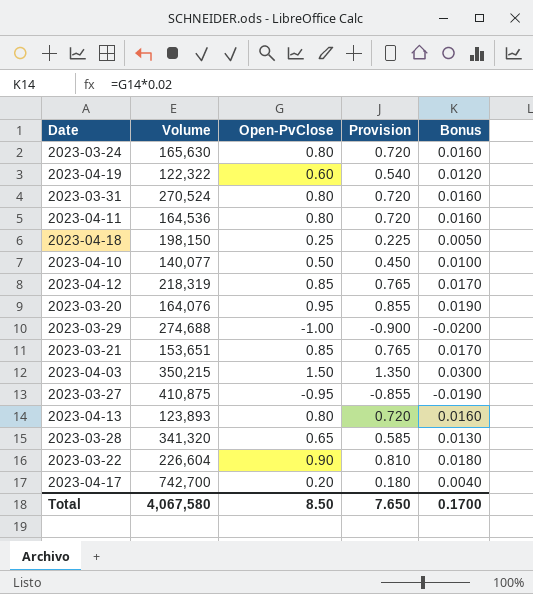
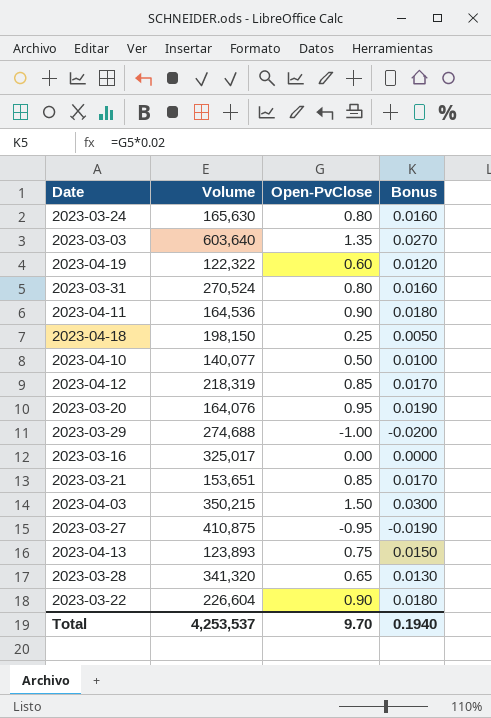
column Provision | formula: [Open-PvClose] * 0.9 -> none
row 2023-04-17: 742,700 | 0.20 | 0.180 | 0.0040 -> none
row 2023-03-03: none -> 603,640 | 1.35 | 0.0270
2023-04-11 | Open-PvClose: 0.80 -> 0.90
2023-04-11 | Bonus: 0.0160 -> 0.0180
row 2023-03-16: none -> 325,017 | 0.00 | 0.0000
2023-04-13 | Open-PvClose: 0.80 -> 0.75
2023-04-13 | Bonus: 0.0160 -> 0.0150
Total | Volume: 4,067,580 -> 4,253,537
Total | Open-PvClose: 8.50 -> 9.70
Total | Bonus: 0.1700 -> 0.1940

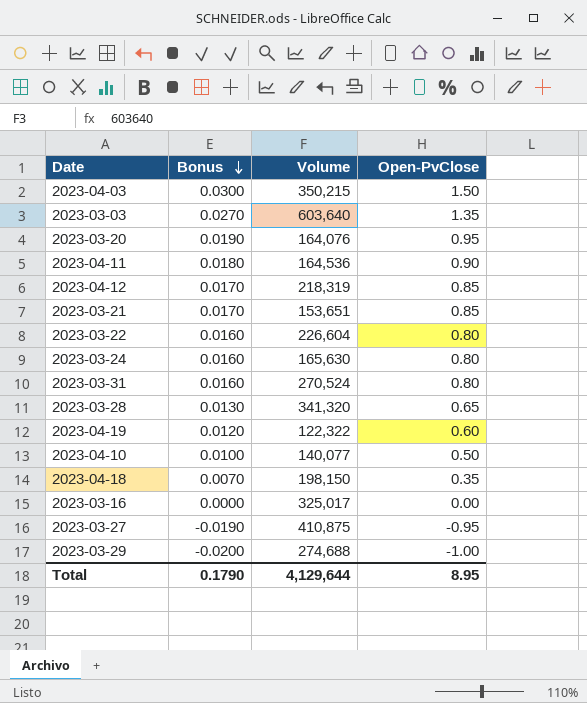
row order: none -> Bonus descending
column Bonus | position: 4 -> 2
row 2023-04-13: 123,893 | 0.75 | 0.0150 -> none
2023-03-22 | Bonus: 0.0180 -> 0.0160
2023-03-22 | Open-PvClose: 0.90 -> 0.80
2023-04-18 | Bonus: 0.0050 -> 0.0070
2023-04-18 | Open-PvClose: 0.25 -> 0.35
Total | Bonus: 0.1940 -> 0.1790
Total | Volume: 4,253,537 -> 4,129,644
Total | Open-PvClose: 9.70 -> 8.95

